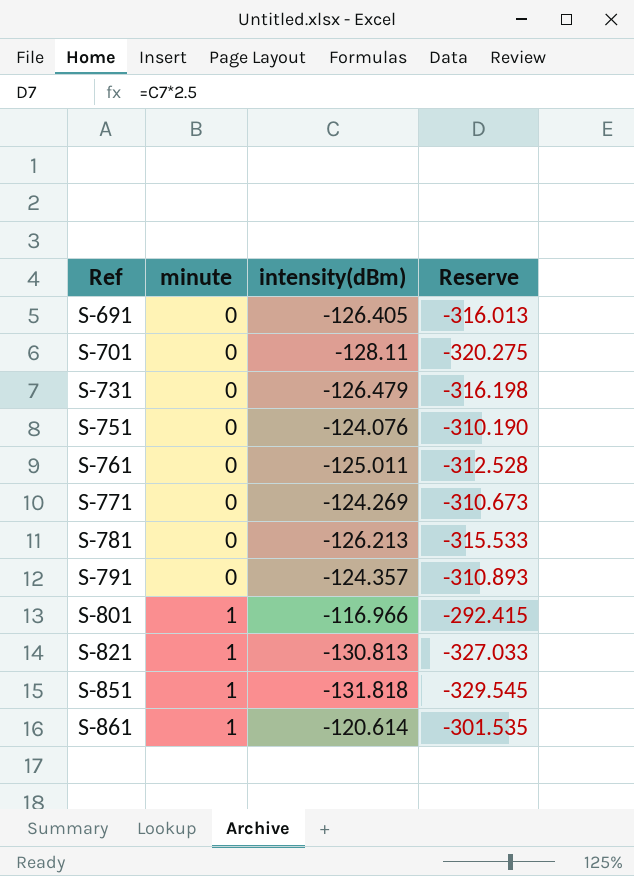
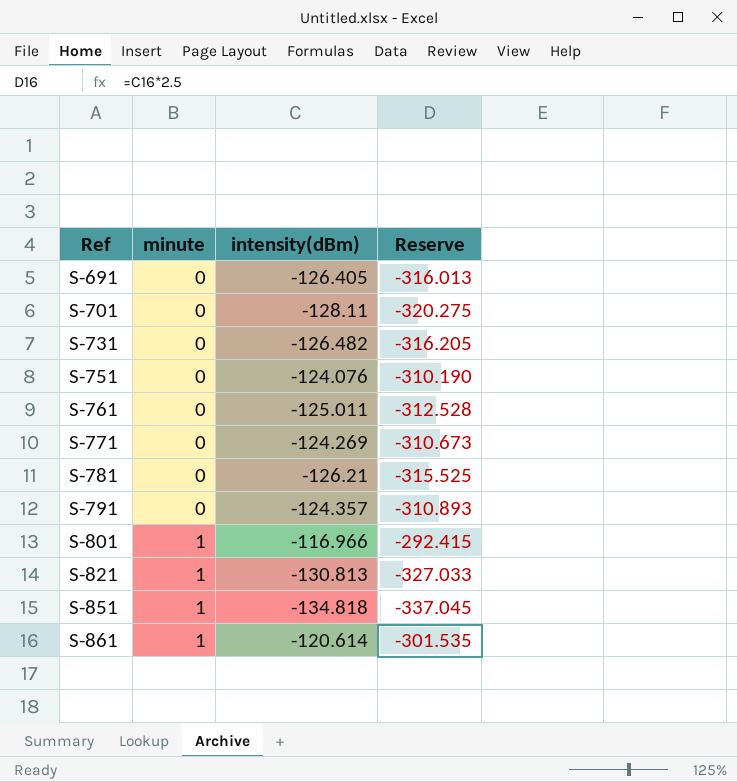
S-731 | intensity(dBm): -126.479 -> -126.482
S-731 | Reserve: -316.198 -> -316.205
S-781 | intensity(dBm): -126.213 -> -126.21
S-781 | Reserve: -315.533 -> -315.525
S-851 | intensity(dBm): -131.818 -> -134.818
S-851 | Reserve: -329.545 -> -337.045

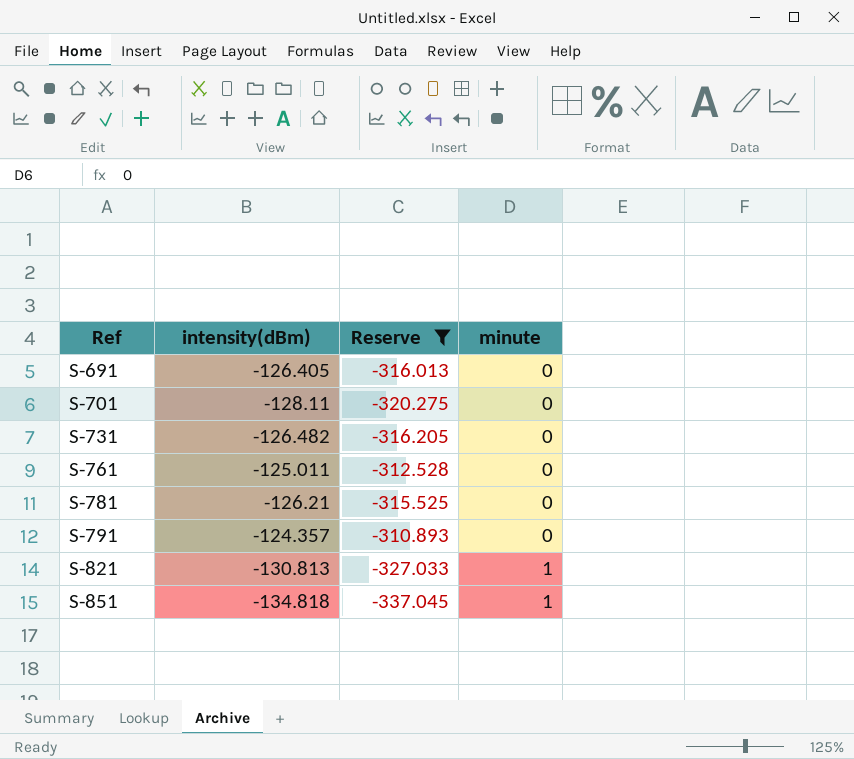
filter: none -> Reserve <= -310.893
column minute | position: 2 -> 4

